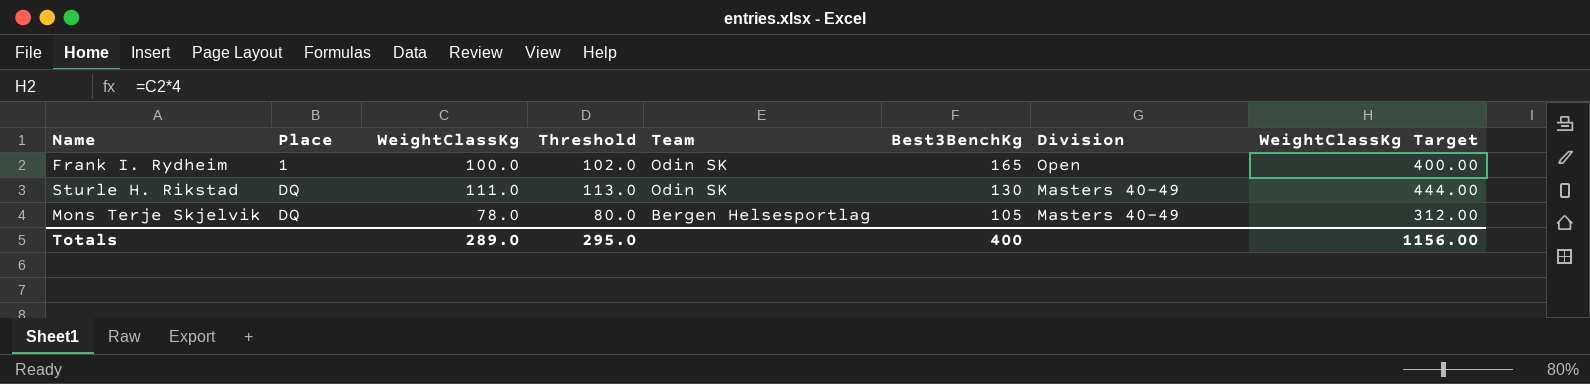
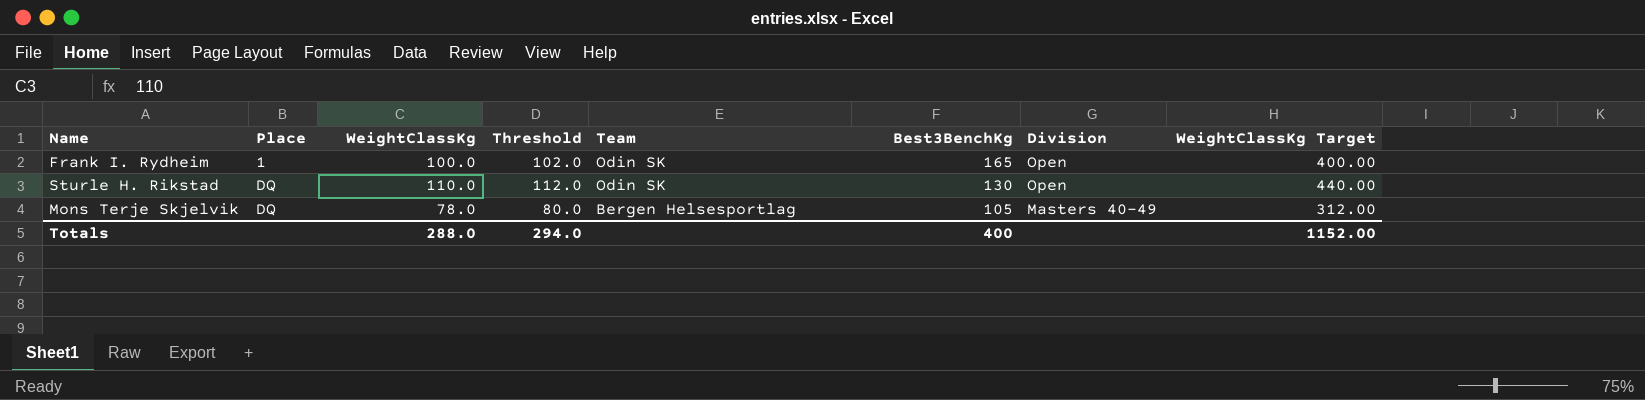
Sturle H. Rikstad | WeightClassKg: 111.0 -> 110.0
Sturle H. Rikstad | Threshold: 113.0 -> 112.0
Sturle H. Rikstad | Division: Masters 40-49 -> Open
Sturle H. Rikstad | WeightClassKg Target: 444.00 -> 440.00
Totals | WeightClassKg: 289.0 -> 288.0
Totals | Threshold: 295.0 -> 294.0
Totals | WeightClassKg Target: 1156.00 -> 1152.00

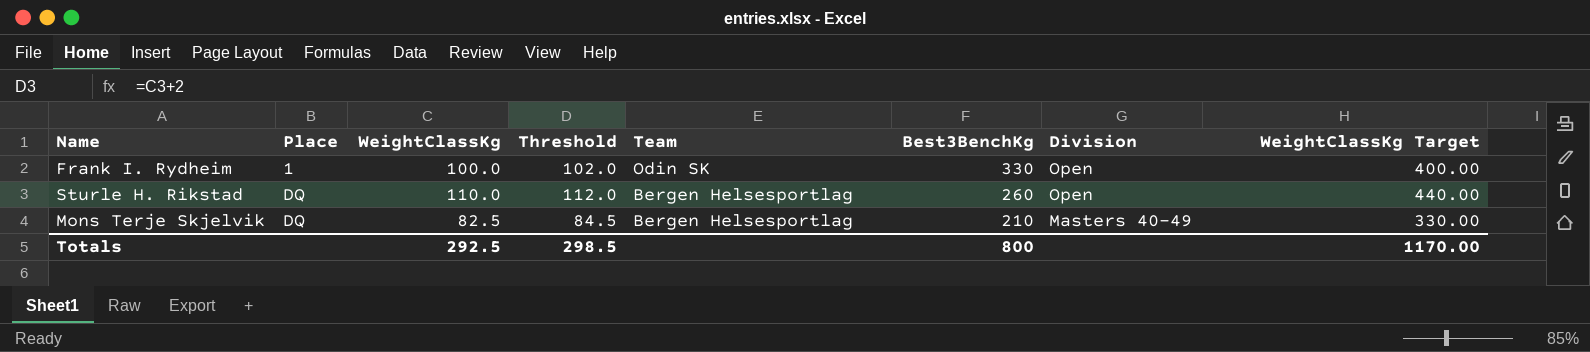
Frank I. Rydheim | Best3BenchKg: 165 -> 330
Sturle H. Rikstad | Team: Odin SK -> Bergen Helsesportlag
Sturle H. Rikstad | Best3BenchKg: 130 -> 260
Mons Terje Skjelvik | WeightClassKg: 78.0 -> 82.5
Mons Terje Skjelvik | Threshold: 80.0 -> 84.5
Mons Terje Skjelvik | Best3BenchKg: 105 -> 210
Mons Terje Skjelvik | WeightClassKg Target: 312.00 -> 330.00
Totals | WeightClassKg: 288.0 -> 292.5
Totals | Threshold: 294.0 -> 298.5
Totals | Best3BenchKg: 400 -> 800
Totals | WeightClassKg Target: 1152.00 -> 1170.00

